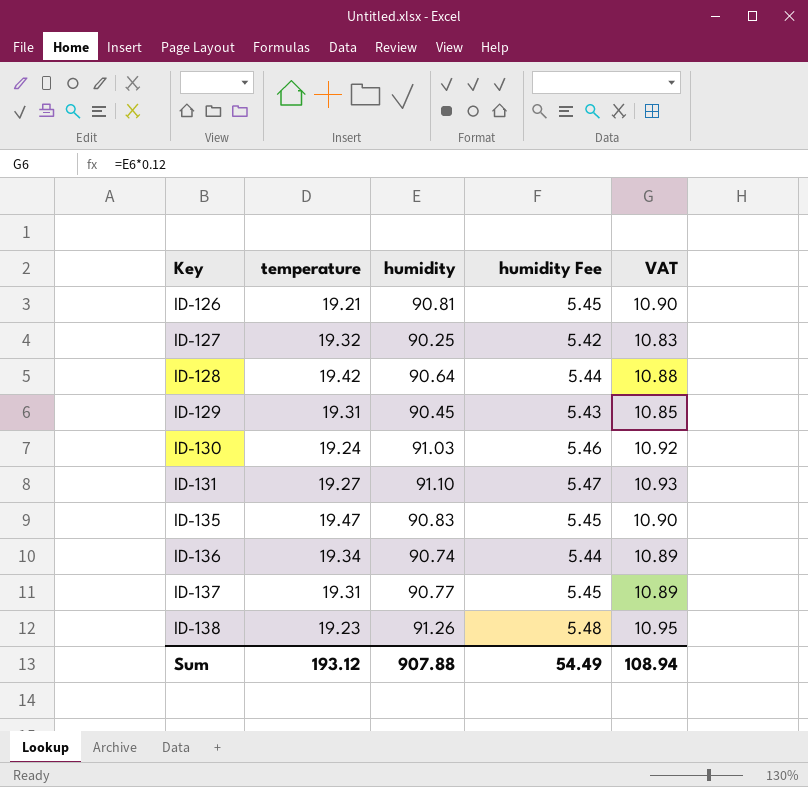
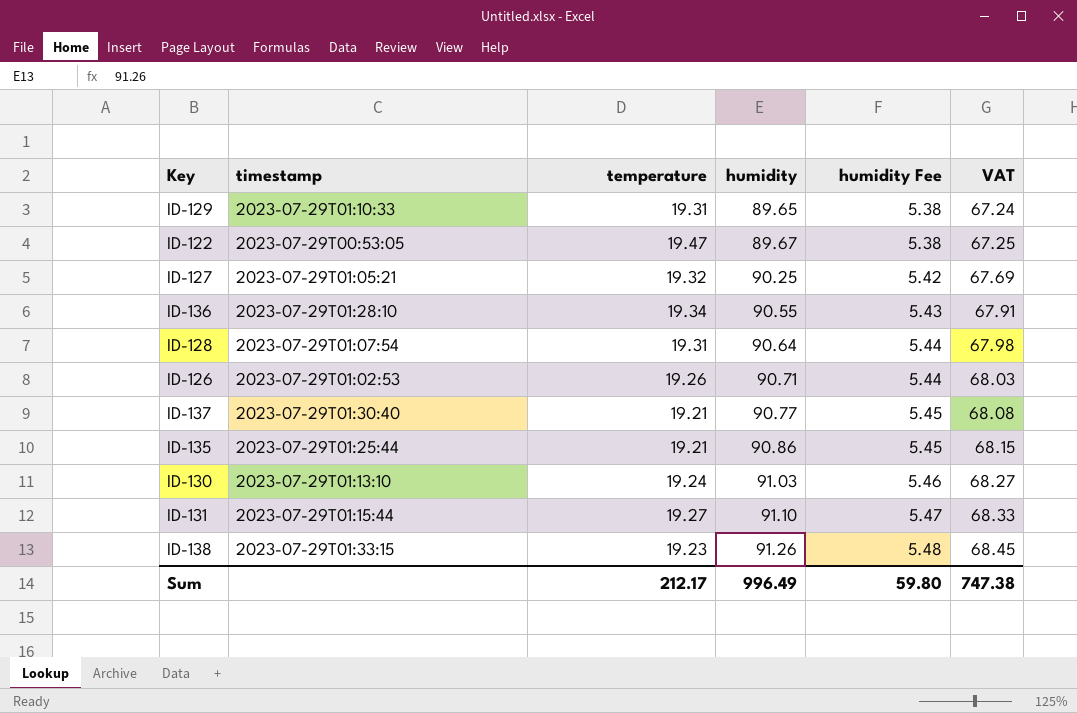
row order: Key ascending -> humidity ascending
column timestamp | position: none -> 2
column VAT | formula: [humidity] * 0.12 -> [humidity] * 0.75
ID-129 | humidity: 90.45 -> 89.65
ID-129 | humidity Fee: 5.43 -> 5.38
row ID-122: none -> 2023-07-29T00:53:05 | 19.47 | 89.67 | 5.38 | 67.25
ID-136 | humidity: 90.74 -> 90.55
ID-136 | humidity Fee: 5.44 -> 5.43
ID-128 | temperature: 19.42 -> 19.31
ID-126 | temperature: 19.21 -> 19.26
ID-126 | humidity: 90.81 -> 90.71
ID-126 | humidity Fee: 5.45 -> 5.44
ID-137 | temperature: 19.31 -> 19.21
ID-135 | temperature: 19.47 -> 19.21
ID-135 | humidity: 90.83 -> 90.86
Sum | temperature: 193.12 -> 212.17
Sum | humidity: 907.88 -> 996.49
Sum | humidity Fee: 54.49 -> 59.80
Sum | VAT: 108.94 -> 747.38

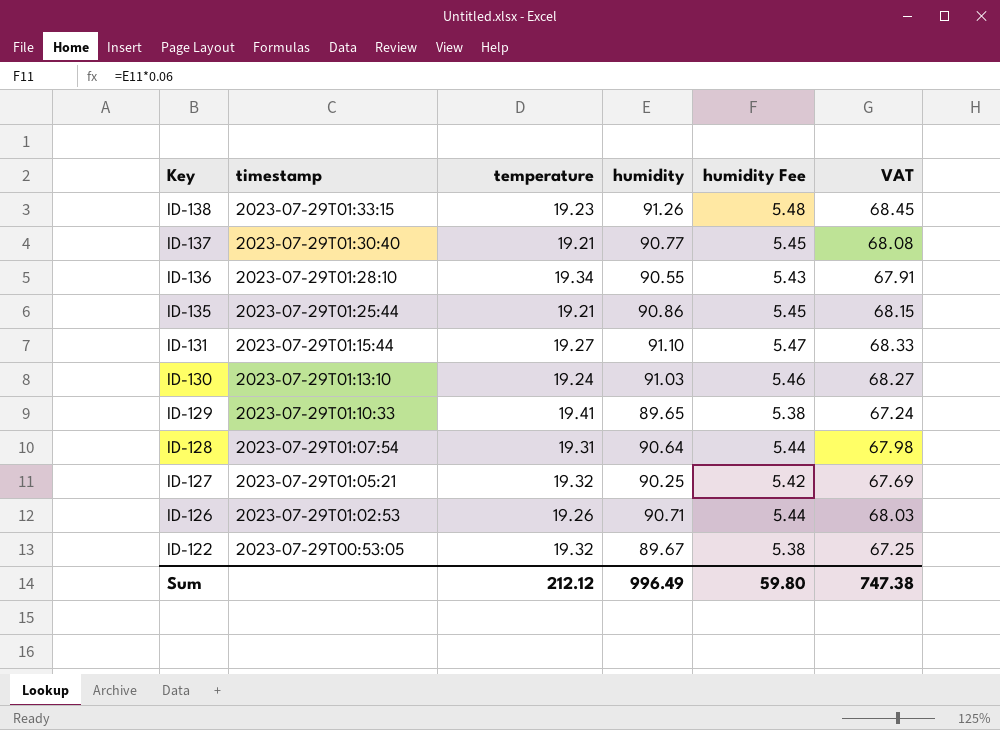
row order: humidity ascending -> Key descending
ID-129 | temperature: 19.31 -> 19.41
ID-122 | temperature: 19.47 -> 19.32
Sum | temperature: 212.17 -> 212.12

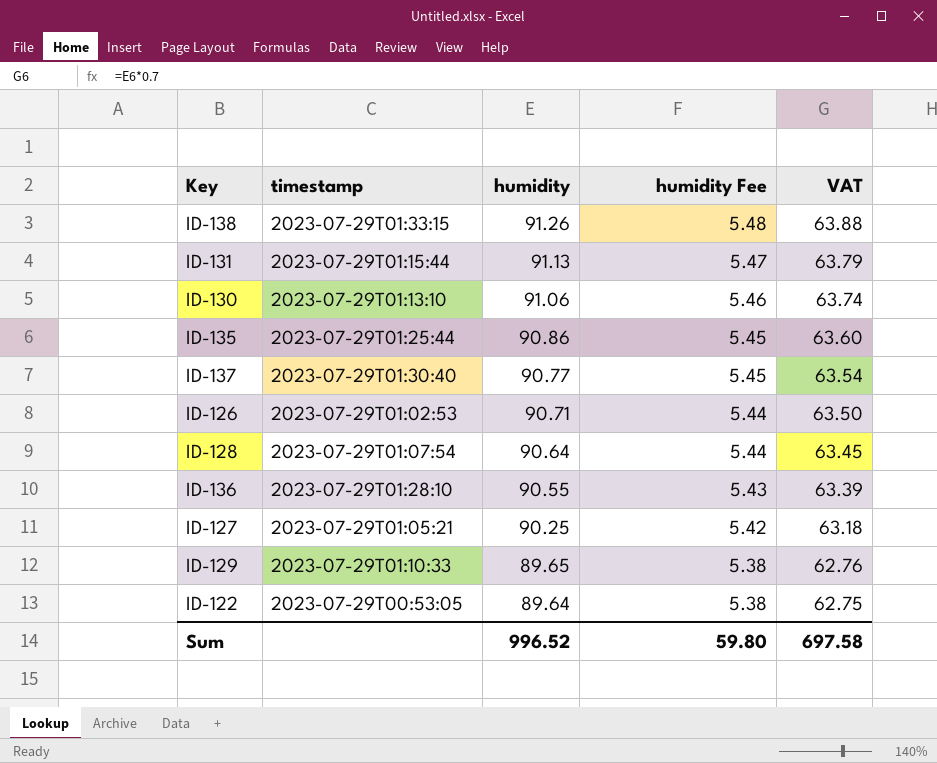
row order: Key descending -> humidity descending
column temperature | position: 3 -> none
column VAT | formula: [humidity] * 0.75 -> [humidity] * 0.7
ID-131 | humidity: 91.10 -> 91.13
ID-130 | humidity: 91.03 -> 91.06
ID-122 | humidity: 89.67 -> 89.64
Sum | humidity: 996.49 -> 996.52
Sum | VAT: 747.38 -> 697.58

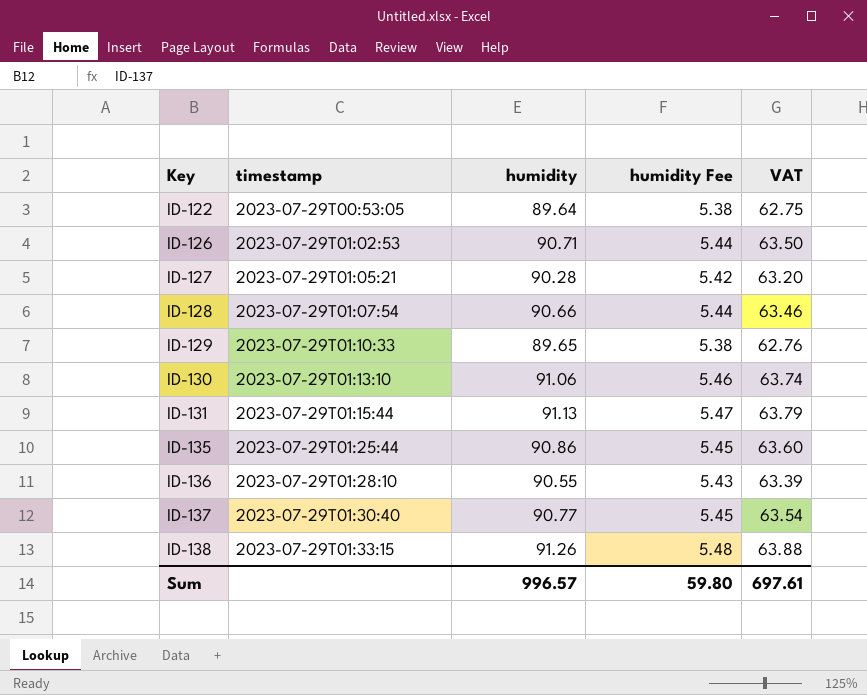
row order: humidity descending -> Key ascending
ID-127 | humidity: 90.25 -> 90.28
ID-127 | VAT: 63.18 -> 63.20
ID-128 | humidity: 90.64 -> 90.66
ID-128 | VAT: 63.45 -> 63.46
Sum | humidity: 996.52 -> 996.57
Sum | VAT: 697.58 -> 697.61

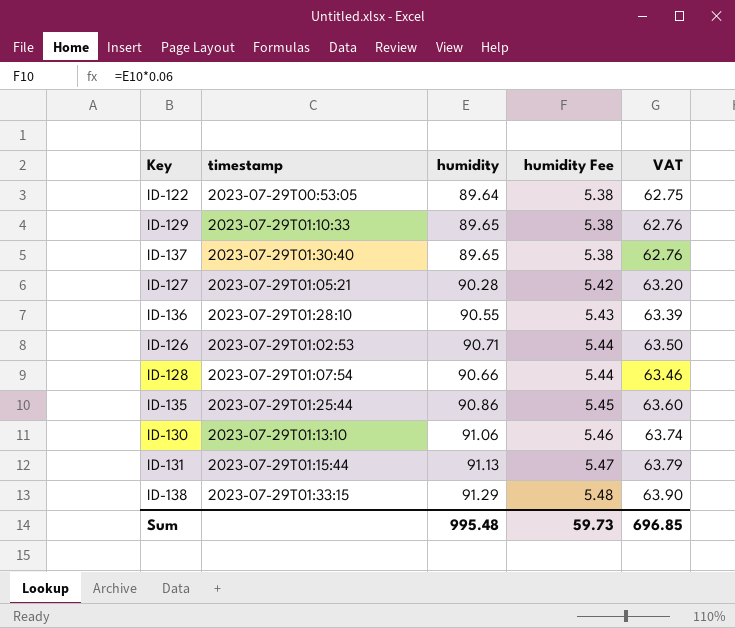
row order: Key ascending -> humidity Fee ascending
ID-137 | humidity: 90.77 -> 89.65
ID-137 | humidity Fee: 5.45 -> 5.38
ID-137 | VAT: 63.54 -> 62.76
ID-138 | humidity: 91.26 -> 91.29
ID-138 | VAT: 63.88 -> 63.90
Sum | humidity: 996.57 -> 995.48
Sum | humidity Fee: 59.80 -> 59.73
Sum | VAT: 697.61 -> 696.85

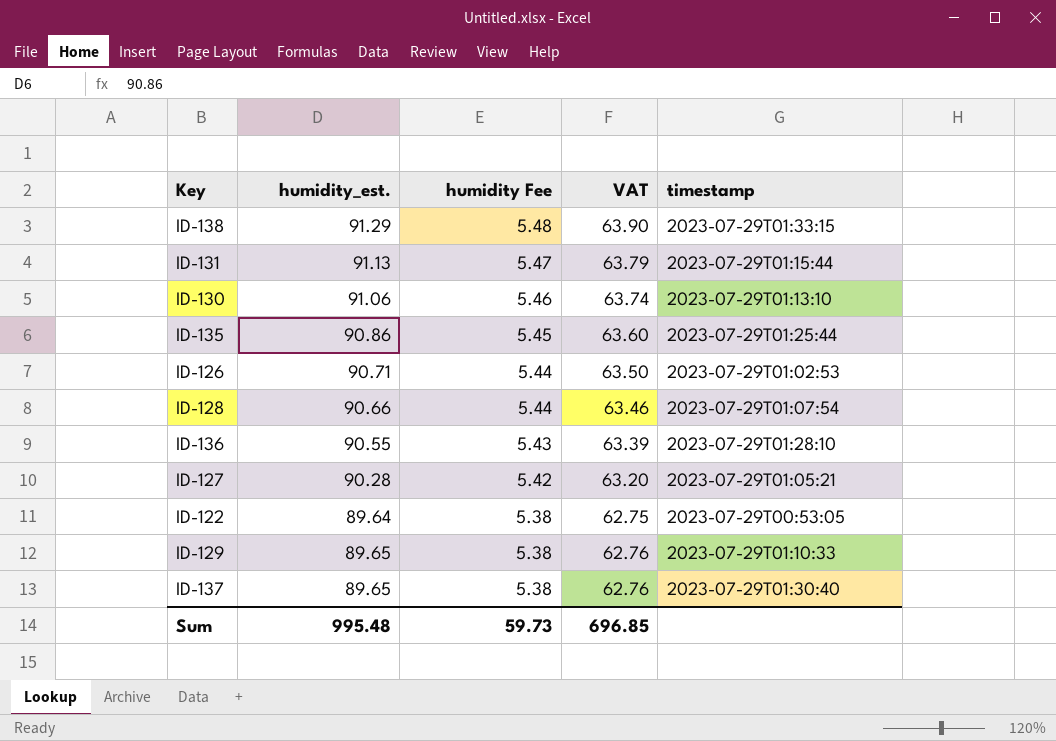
row order: humidity Fee ascending -> humidity Fee descending
column name: humidity -> humidity_est.
column timestamp | position: 2 -> 5

